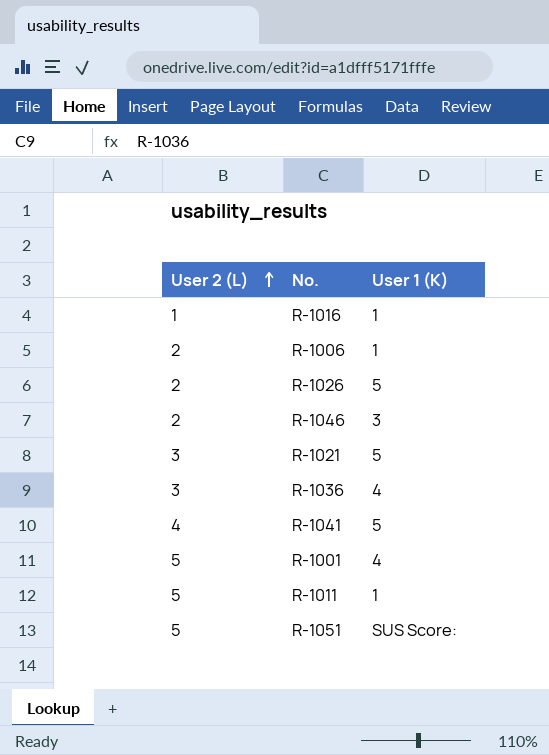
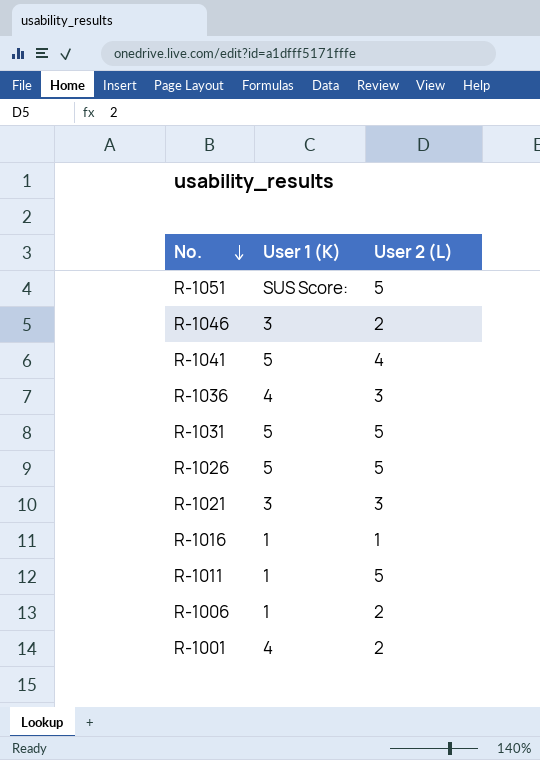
row order: User 2 (L) ascending -> No. descending
column User 2 (L) | position: 1 -> 3
row R-1031: none -> 5 | 5
R-1026 | User 2 (L): 2 -> 5
R-1021 | User 1 (K): 5 -> 3
R-1001 | User 2 (L): 5 -> 2

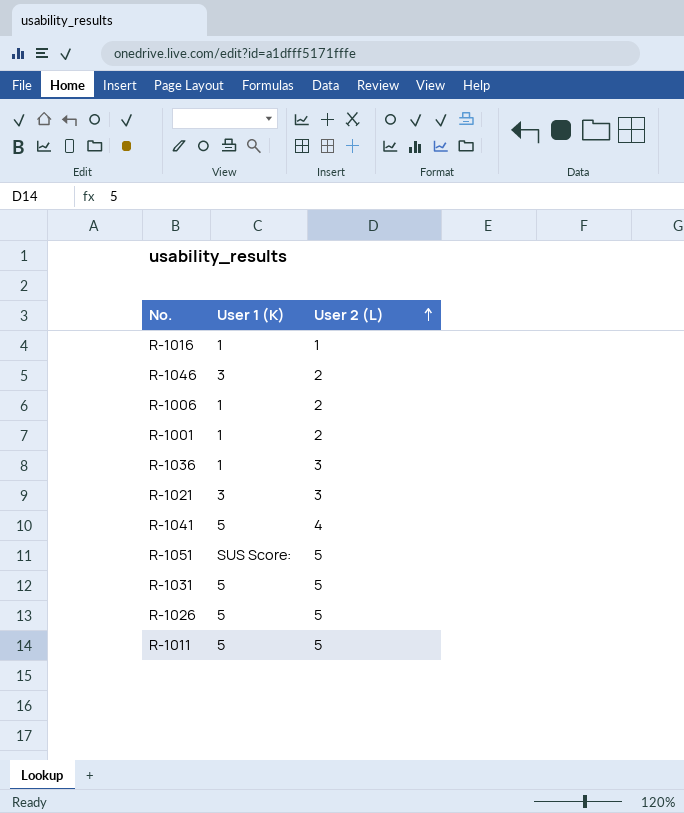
row order: No. descending -> User 2 (L) ascending
R-1001 | User 1 (K): 4 -> 1
R-1036 | User 1 (K): 4 -> 1
R-1011 | User 1 (K): 1 -> 5

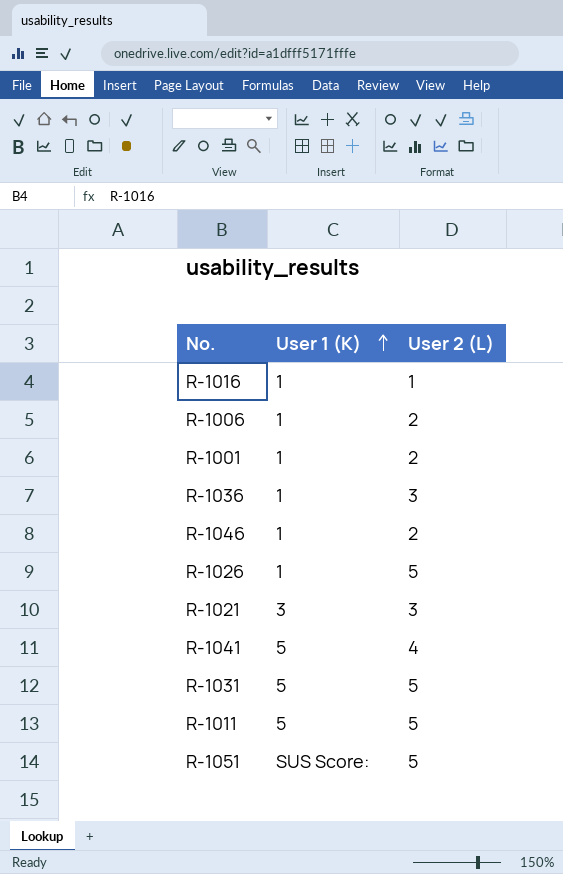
row order: User 2 (L) ascending -> User 1 (K) ascending
R-1046 | User 1 (K): 3 -> 1
R-1026 | User 1 (K): 5 -> 1

